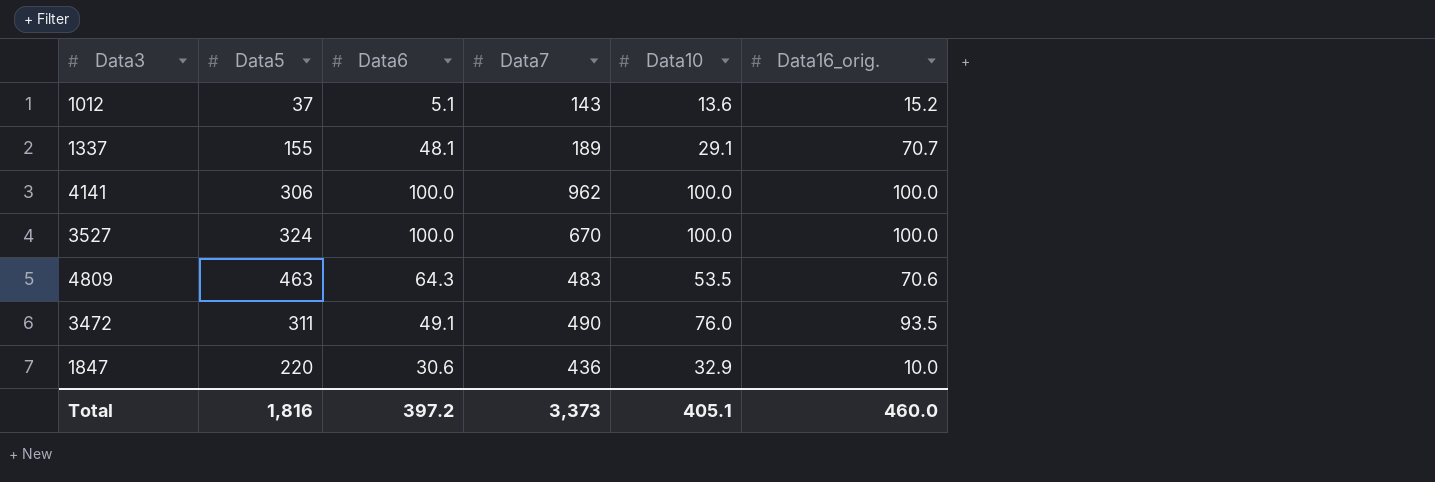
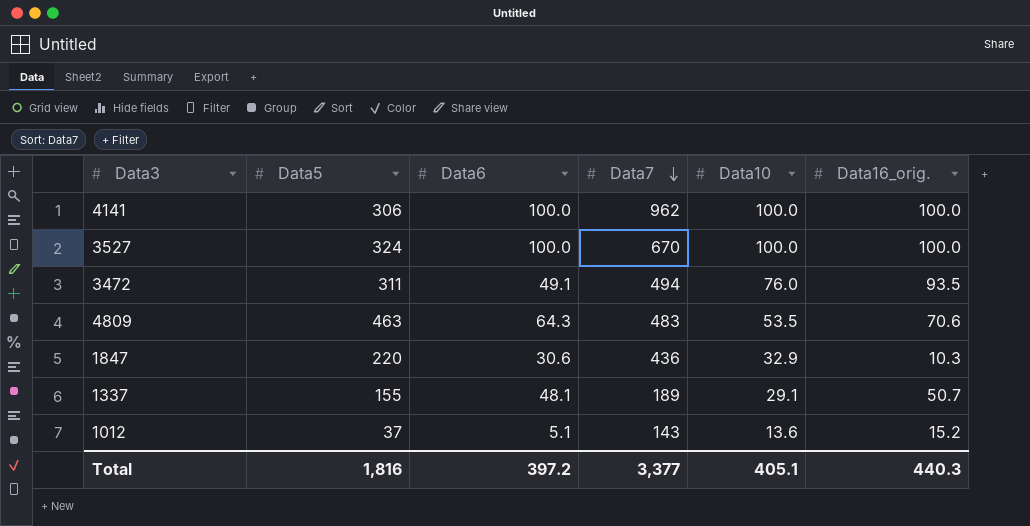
row order: none -> Data7 descending
3472 | Data7: 490 -> 494
1847 | Data16_orig.: 10.0 -> 10.3
1337 | Data16_orig.: 70.7 -> 50.7
Total | Data7: 3,373 -> 3,377
Total | Data16_orig.: 460.0 -> 440.3

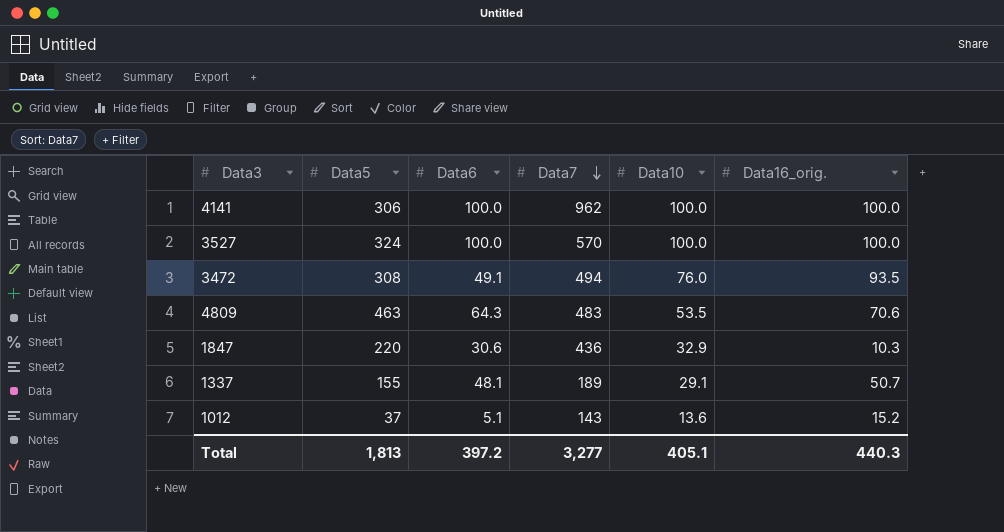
3527 | Data7: 670 -> 570
3472 | Data5: 311 -> 308
Total | Data5: 1,816 -> 1,813
Total | Data7: 3,377 -> 3,277

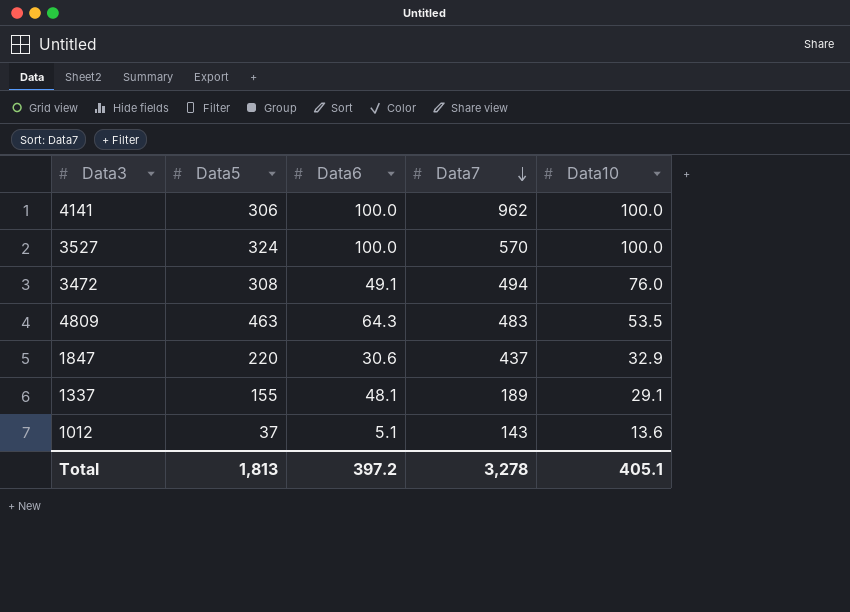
column Data16_orig. | position: 6 -> none
1847 | Data7: 436 -> 437
Total | Data7: 3,277 -> 3,278

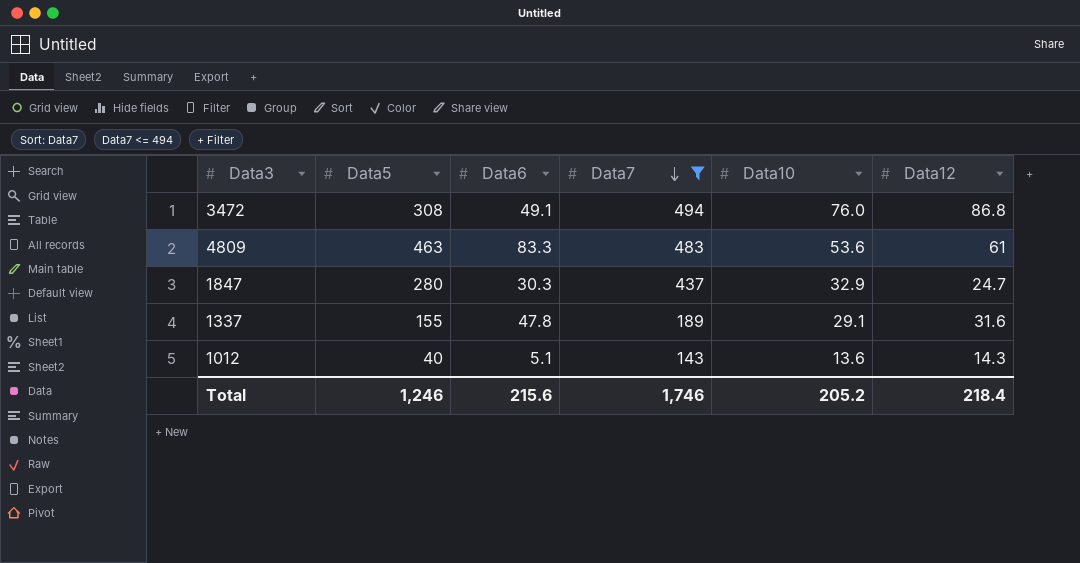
filter: none -> Data7 <= 494
column Data12 | position: none -> 6
4809 | Data6: 64.3 -> 83.3
4809 | Data10: 53.5 -> 53.6
1847 | Data5: 220 -> 280
1847 | Data6: 30.6 -> 30.3
1337 | Data6: 48.1 -> 47.8
1012 | Data5: 37 -> 40
Total | Data5: 1,813 -> 1,246
Total | Data6: 397.2 -> 215.6
Total | Data7: 3,278 -> 1,746
Total | Data10: 405.1 -> 205.2

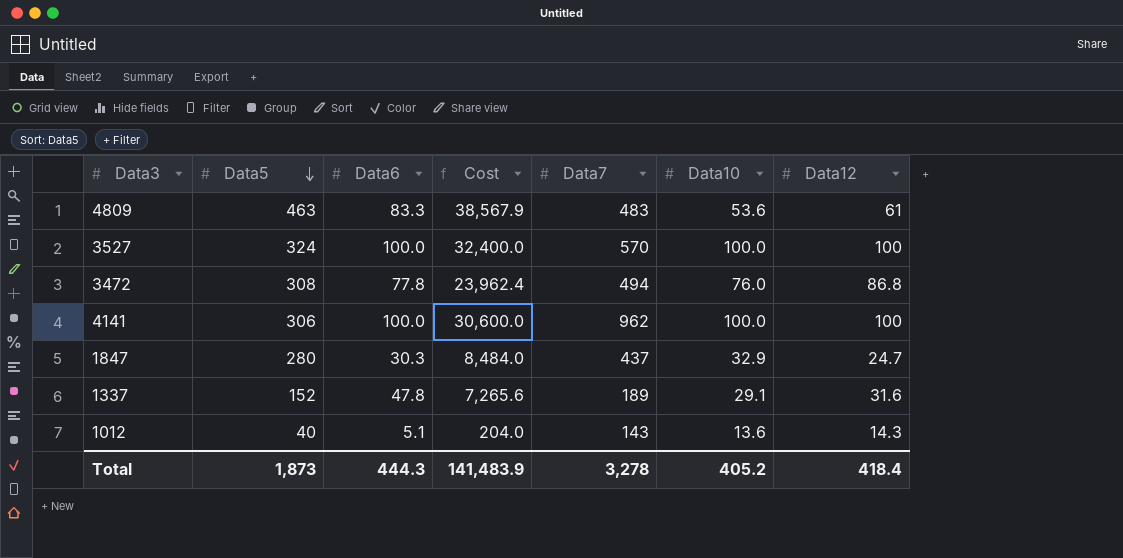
filter: Data7 <= 494 -> none
row order: Data7 descending -> Data5 descending
column Cost | formula: none -> [Data5] * [Data6]
3472 | Data6: 49.1 -> 77.8
1337 | Data5: 155 -> 152
Total | Data5: 1,246 -> 1,873
Total | Data6: 215.6 -> 444.3
Total | Data7: 1,746 -> 3,278
Total | Data10: 205.2 -> 405.2
Total | Data12: 218.4 -> 418.4

